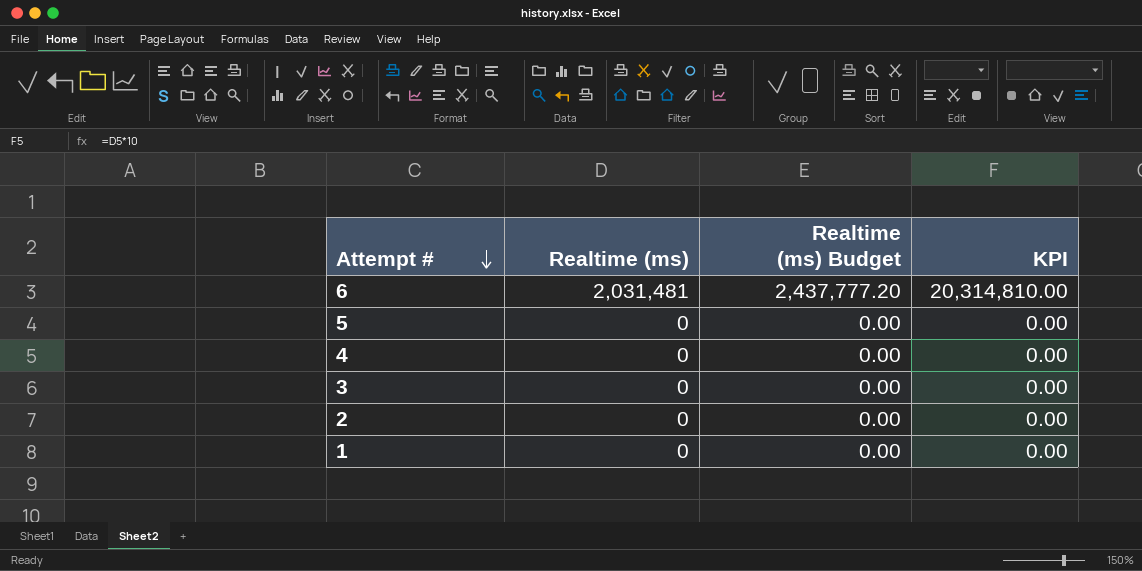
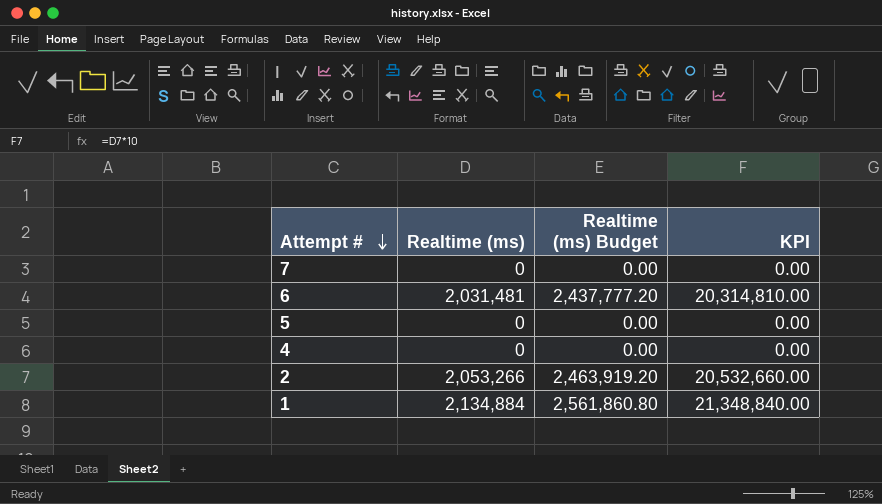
row 3: 0 | 0.00 | 0.00 -> none
row 7: none -> 0 | 0.00 | 0.00
2 | Realtime (ms): 0 -> 2,053,266
2 | Realtime (ms) Budget: 0.00 -> 2,463,919.20
2 | KPI: 0.00 -> 20,532,660.00
1 | Realtime (ms): 0 -> 2,134,884
1 | Realtime (ms) Budget: 0.00 -> 2,561,860.80
1 | KPI: 0.00 -> 21,348,840.00

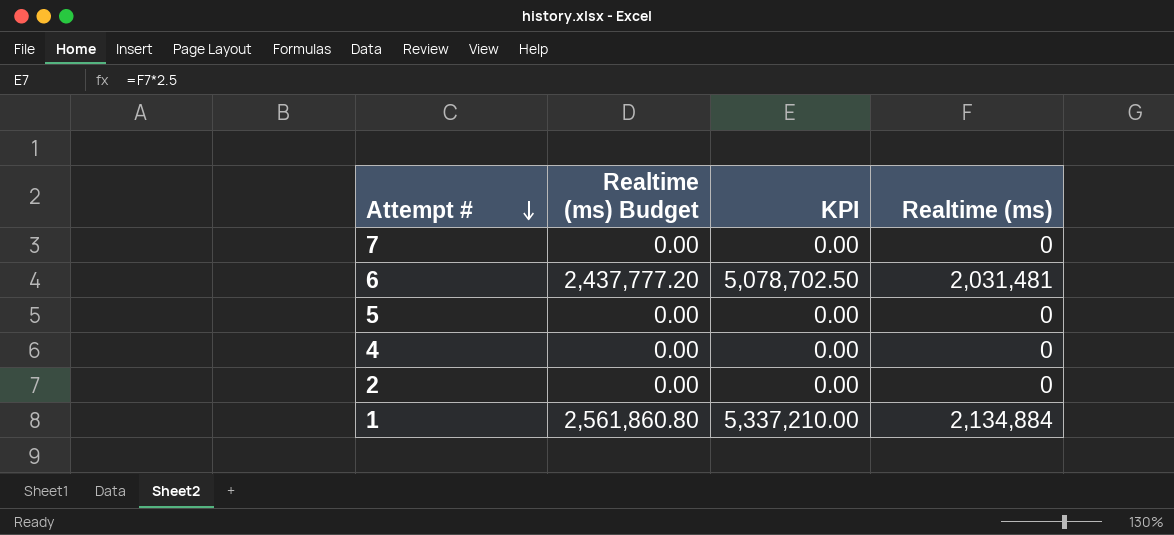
column KPI | formula: [Realtime (ms)] * 10 -> [Realtime (ms)] * 2.5
column Realtime (ms) | position: 2 -> 4
2 | Realtime (ms) Budget: 2,463,919.20 -> 0.00
2 | Realtime (ms): 2,053,266 -> 0

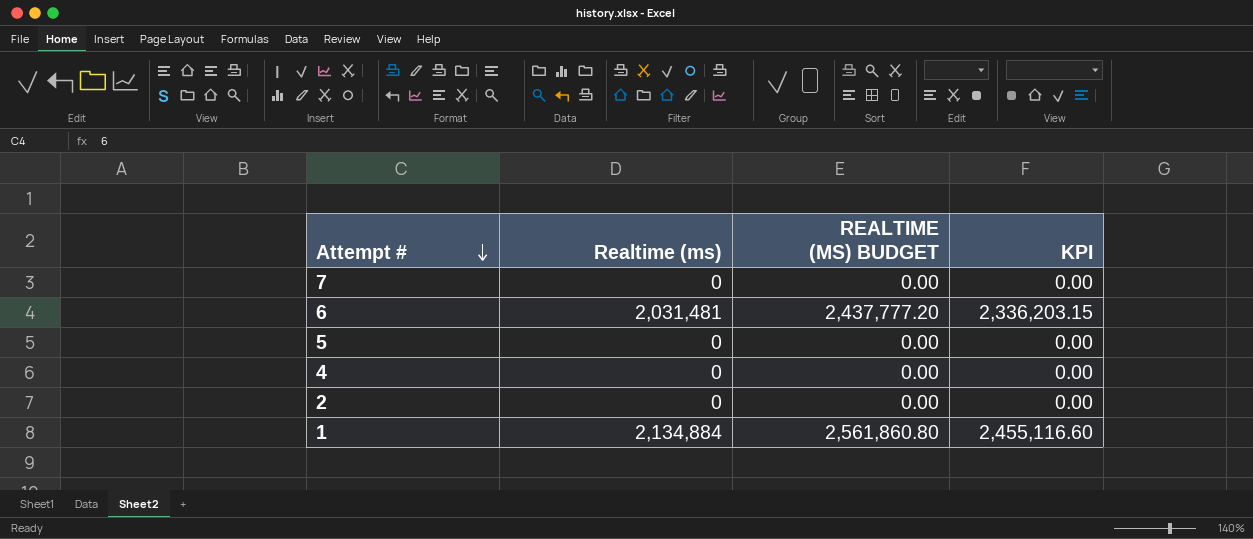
column Realtime (ms) | position: 4 -> 2
column name: Realtime (ms) Budget -> REALTIME (MS) BUDGET
column KPI | formula: [Realtime (ms)] * 2.5 -> [Realtime (ms)] * 1.15

